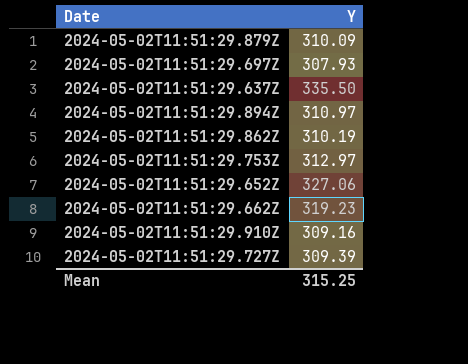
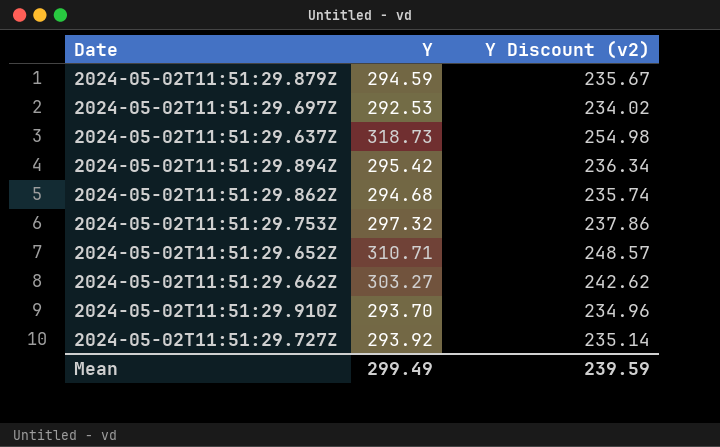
column Y Discount (v2) | formula: none -> [Y] * 0.8
2024-05-02T11:51:29.879Z | Y: 310.09 -> 294.59
2024-05-02T11:51:29.697Z | Y: 307.93 -> 292.53
2024-05-02T11:51:29.637Z | Y: 335.50 -> 318.73
2024-05-02T11:51:29.894Z | Y: 310.97 -> 295.42
2024-05-02T11:51:29.862Z | Y: 310.19 -> 294.68
2024-05-02T11:51:29.753Z | Y: 312.97 -> 297.32
2024-05-02T11:51:29.652Z | Y: 327.06 -> 310.71
2024-05-02T11:51:29.662Z | Y: 319.23 -> 303.27
2024-05-02T11:51:29.910Z | Y: 309.16 -> 293.70
2024-05-02T11:51:29.727Z | Y: 309.39 -> 293.92
Mean | Y: 315.25 -> 299.49

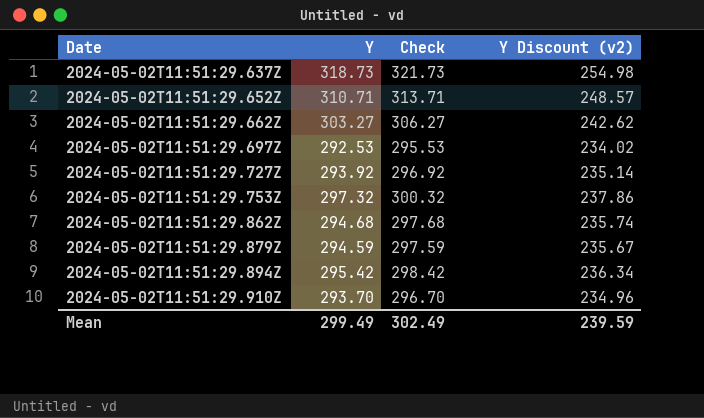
row order: none -> Date ascending
column Check | formula: none -> [Y] + 3

